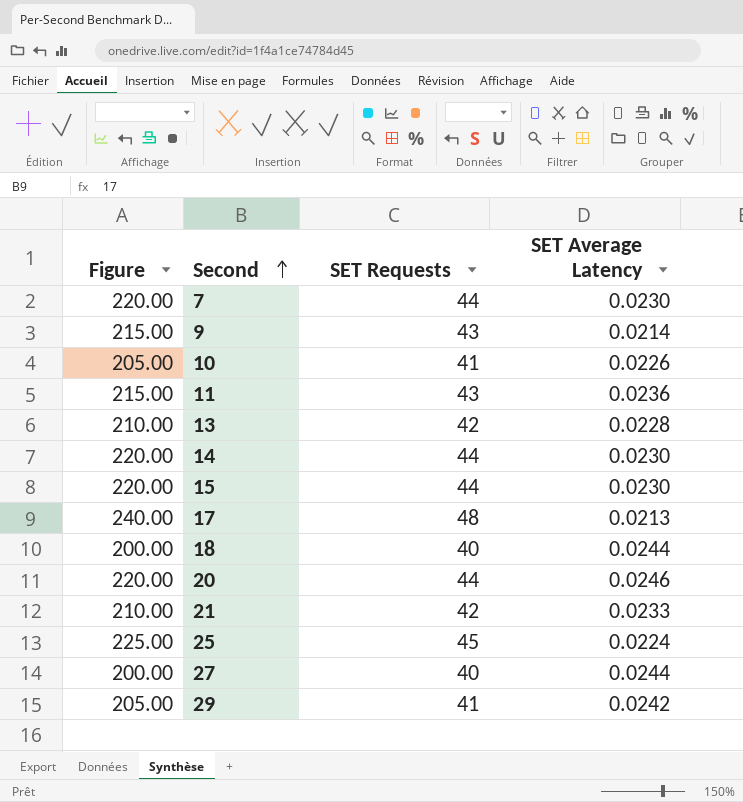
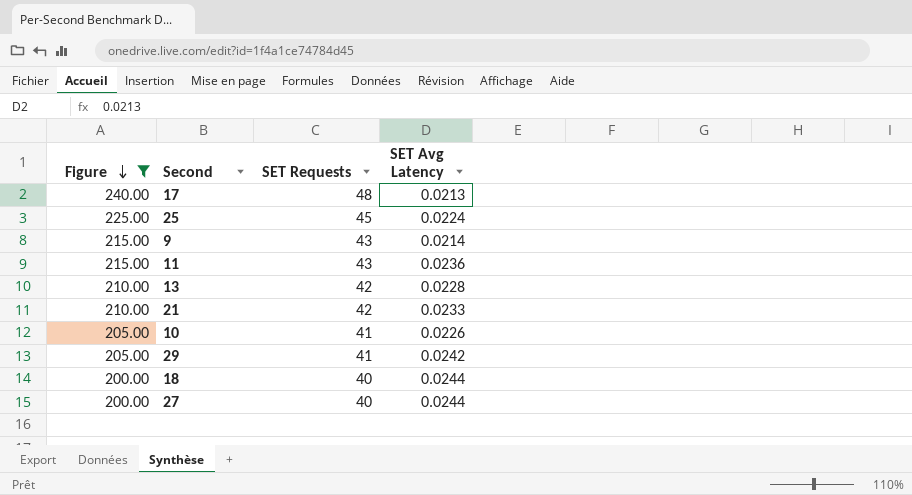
filter: none -> Figure != 220.00
row order: Second ascending -> Figure descending
column name: SET Average Latency -> SET Avg Latency

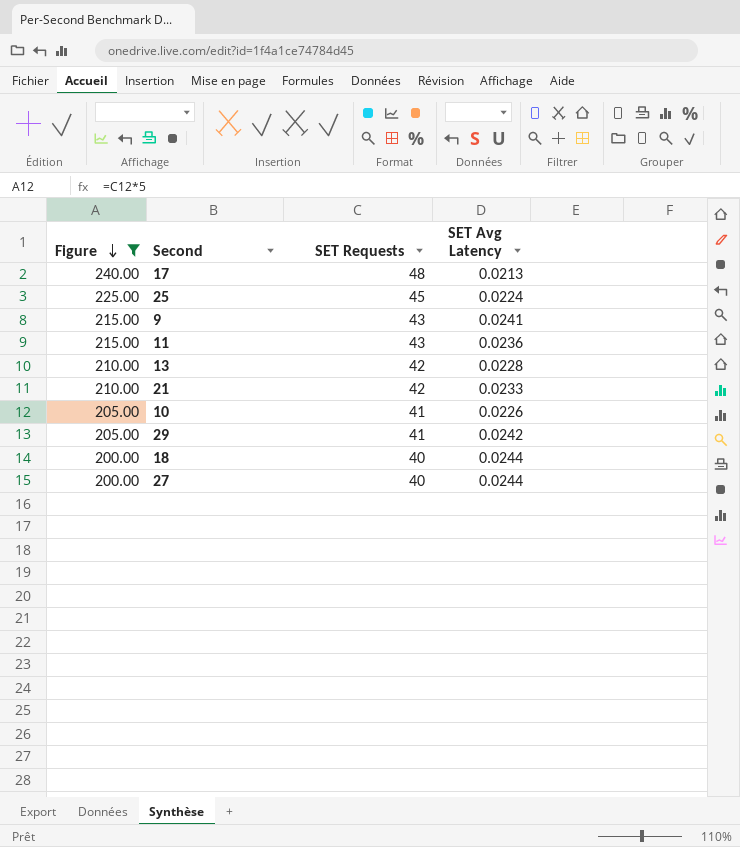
9 | SET Avg Latency: 0.0214 -> 0.0241

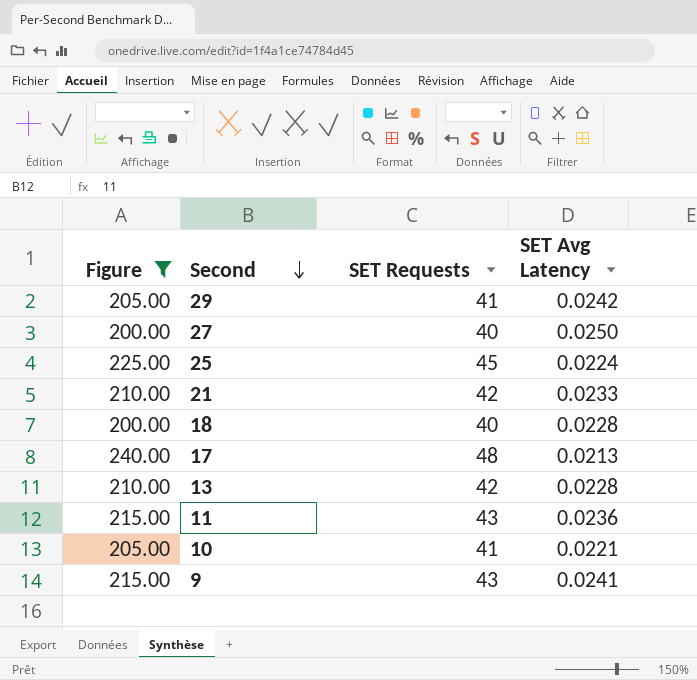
row order: Figure descending -> Second descending
27 | SET Avg Latency: 0.0244 -> 0.0250
18 | SET Avg Latency: 0.0244 -> 0.0228
10 | SET Avg Latency: 0.0226 -> 0.0221

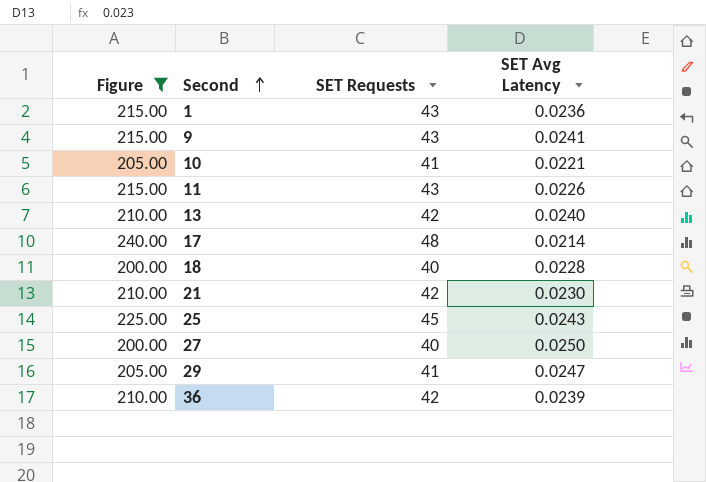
row order: Second descending -> Second ascending
row 1: none -> 215.00 | 43 | 0.0236
11 | SET Avg Latency: 0.0236 -> 0.0226
13 | SET Avg Latency: 0.0228 -> 0.0240
17 | SET Avg Latency: 0.0213 -> 0.0214
21 | SET Avg Latency: 0.0233 -> 0.0230
25 | SET Avg Latency: 0.0224 -> 0.0243
29 | SET Avg Latency: 0.0242 -> 0.0247
row 36: none -> 210.00 | 42 | 0.0239

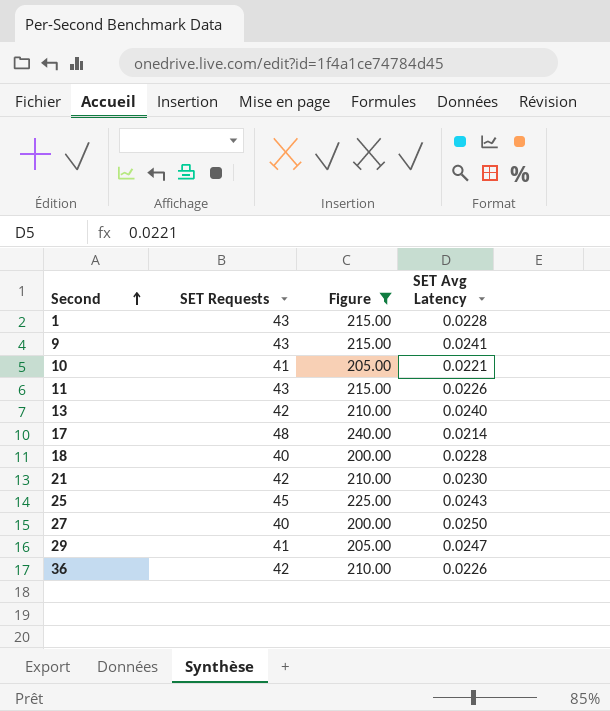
column Figure | position: 1 -> 3
1 | SET Avg Latency: 0.0236 -> 0.0228
36 | SET Avg Latency: 0.0239 -> 0.0226

